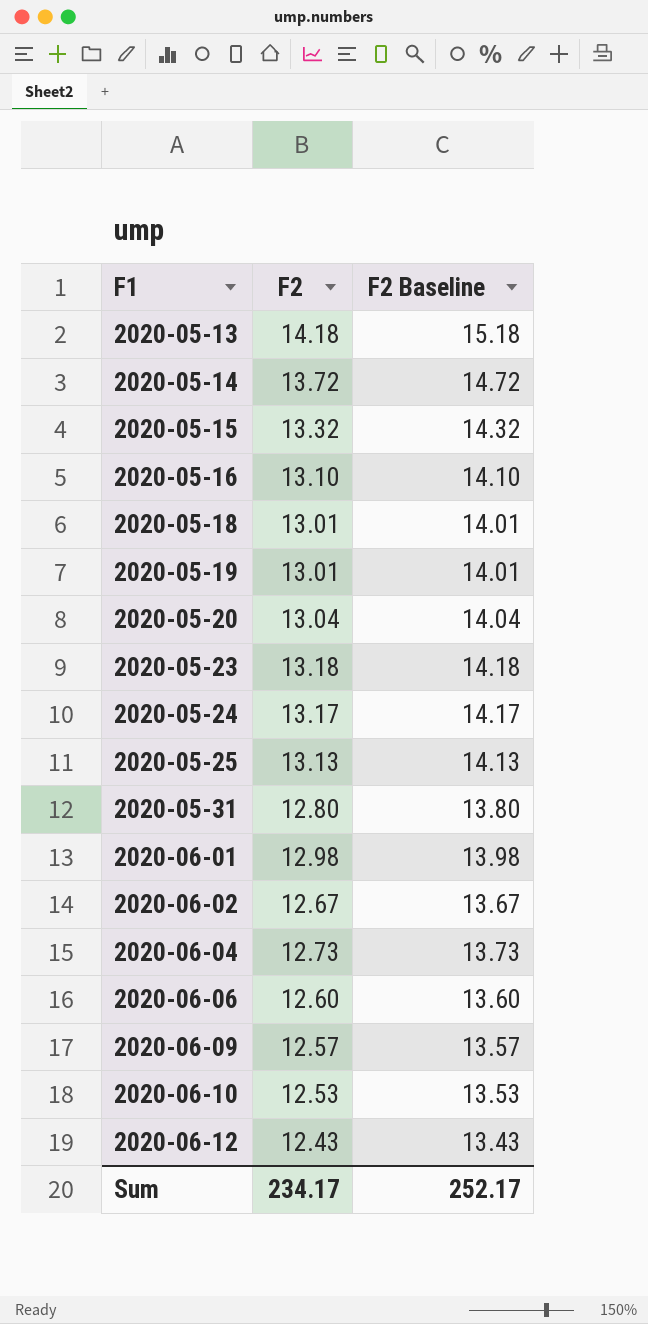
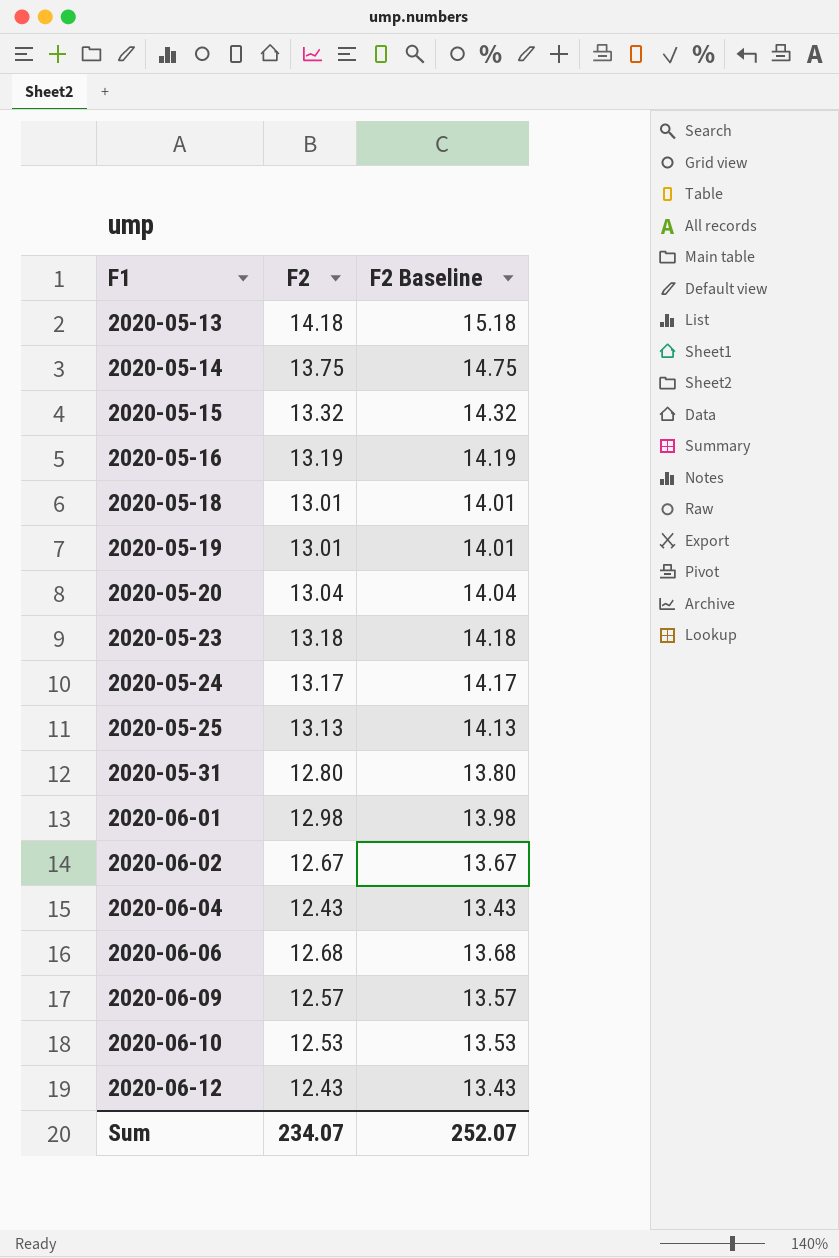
2020-05-14 | F2: 13.72 -> 13.75
2020-05-14 | F2 Baseline: 14.72 -> 14.75
2020-05-16 | F2: 13.10 -> 13.19
2020-05-16 | F2 Baseline: 14.10 -> 14.19
2020-06-04 | F2: 12.73 -> 12.43
2020-06-04 | F2 Baseline: 13.73 -> 13.43
2020-06-06 | F2: 12.60 -> 12.68
2020-06-06 | F2 Baseline: 13.60 -> 13.68
Sum | F2: 234.17 -> 234.07
Sum | F2 Baseline: 252.17 -> 252.07

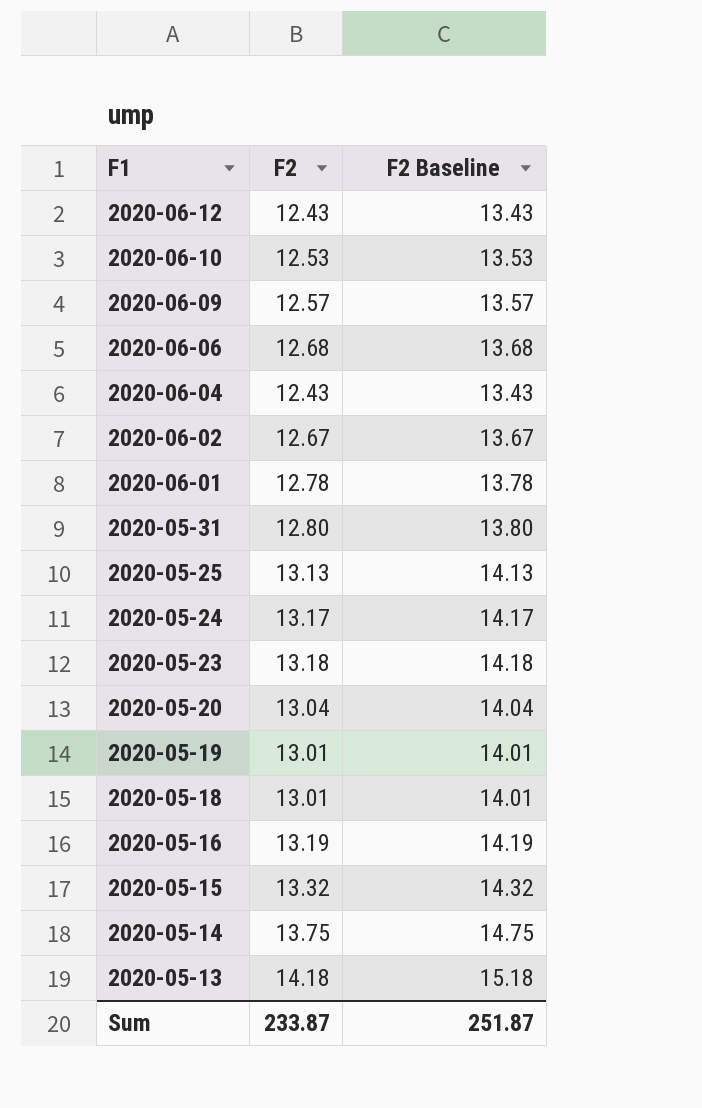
row order: F1 ascending -> F1 descending
2020-06-01 | F2: 12.98 -> 12.78
2020-06-01 | F2 Baseline: 13.98 -> 13.78
Sum | F2: 234.07 -> 233.87
Sum | F2 Baseline: 252.07 -> 251.87

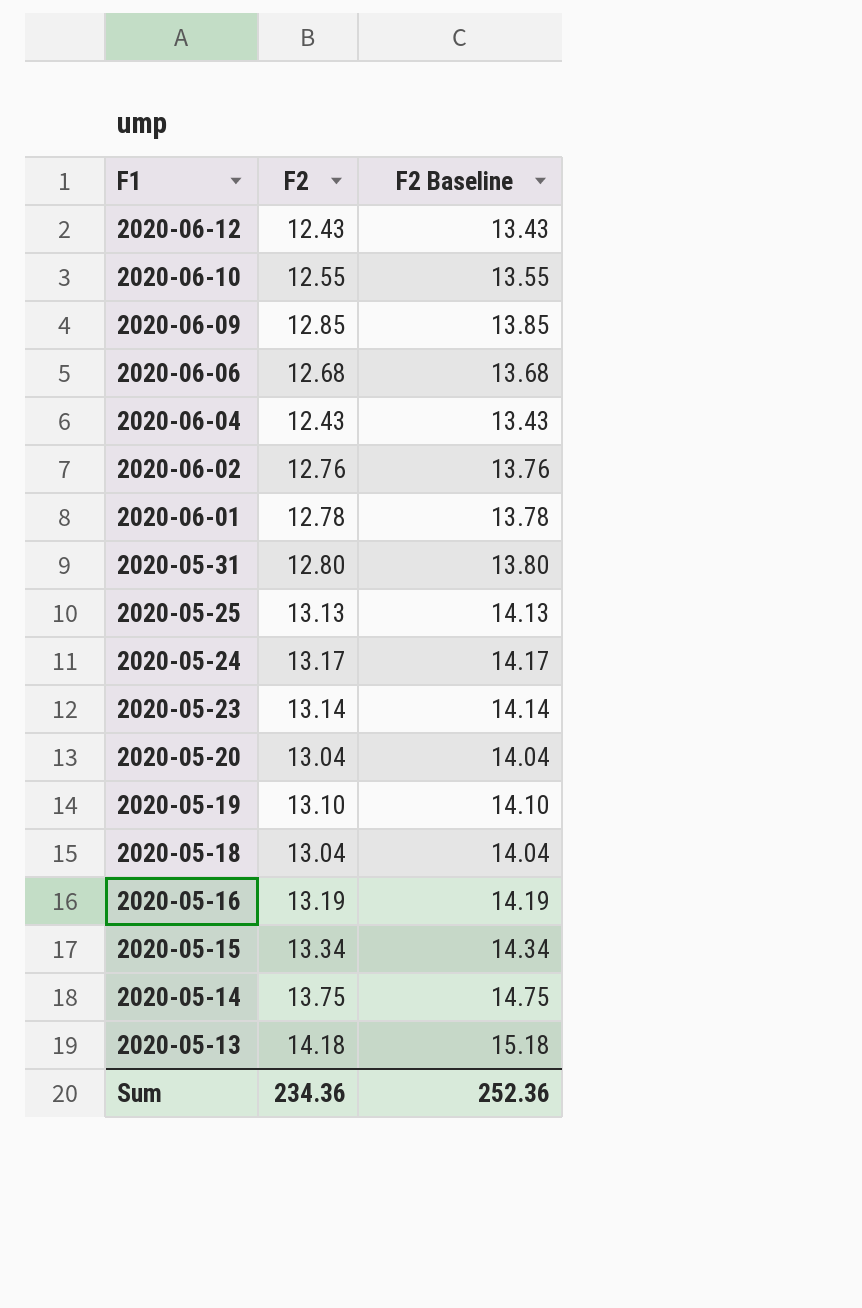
2020-06-10 | F2: 12.53 -> 12.55
2020-06-10 | F2 Baseline: 13.53 -> 13.55
2020-06-09 | F2: 12.57 -> 12.85
2020-06-09 | F2 Baseline: 13.57 -> 13.85
2020-06-02 | F2: 12.67 -> 12.76
2020-06-02 | F2 Baseline: 13.67 -> 13.76
2020-05-23 | F2: 13.18 -> 13.14
2020-05-23 | F2 Baseline: 14.18 -> 14.14
2020-05-19 | F2: 13.01 -> 13.10
2020-05-19 | F2 Baseline: 14.01 -> 14.10
2020-05-18 | F2: 13.01 -> 13.04
2020-05-18 | F2 Baseline: 14.01 -> 14.04
2020-05-15 | F2: 13.32 -> 13.34
2020-05-15 | F2 Baseline: 14.32 -> 14.34
Sum | F2: 233.87 -> 234.36
Sum | F2 Baseline: 251.87 -> 252.36

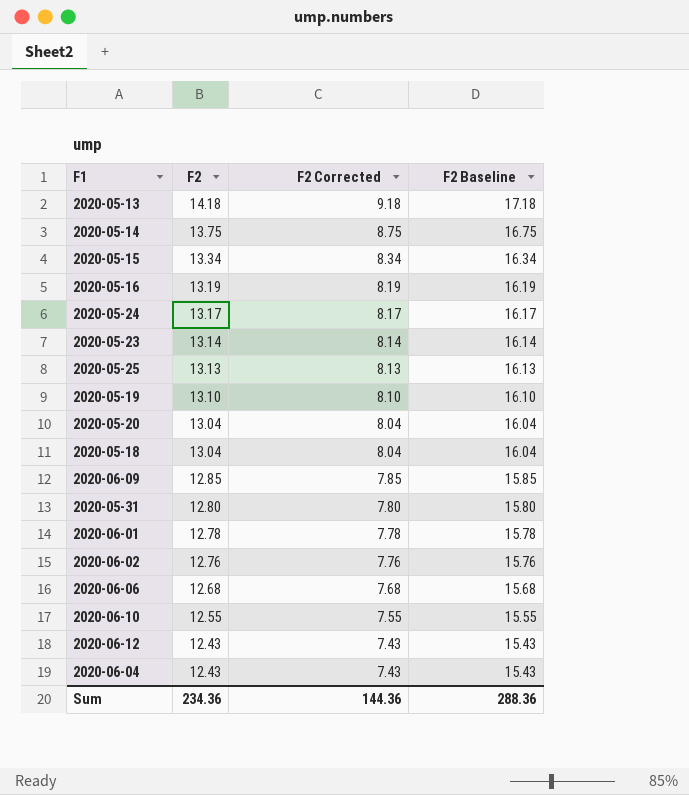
row order: F1 descending -> F2 descending
column F2 Corrected | formula: none -> [F2] - 5
column F2 Baseline | formula: [F2] + 1 -> [F2] + 3
Sum | F2 Baseline: 252.36 -> 288.36

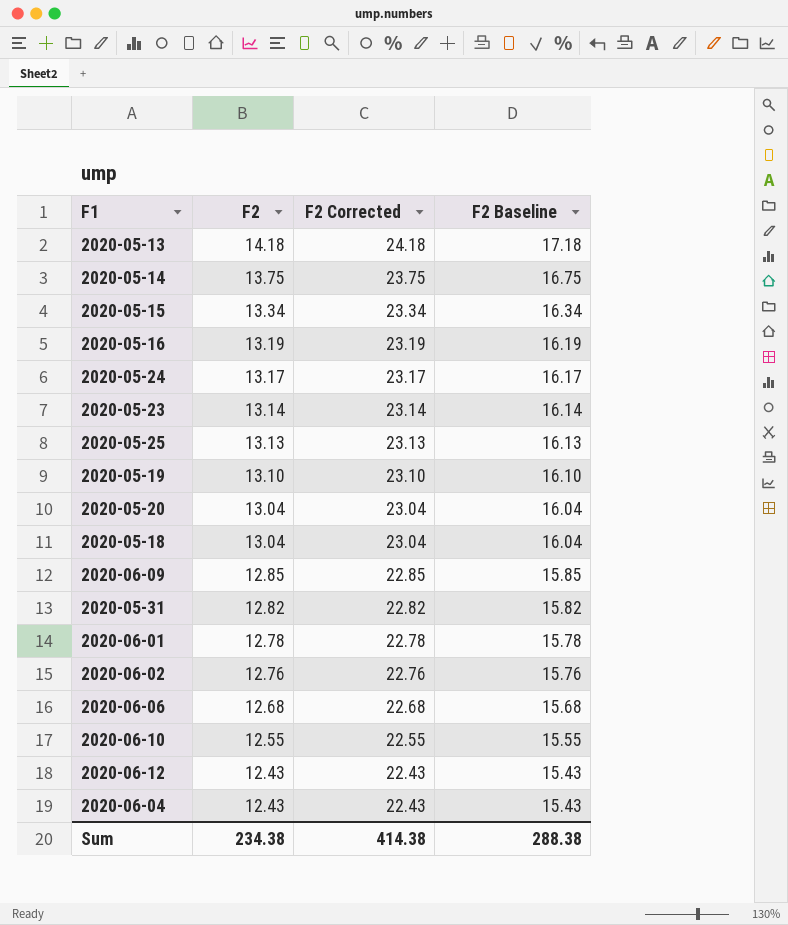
column F2 Corrected | formula: [F2] - 5 -> [F2] + 10
2020-05-31 | F2: 12.80 -> 12.82
2020-05-31 | F2 Baseline: 15.80 -> 15.82
Sum | F2: 234.36 -> 234.38
Sum | F2 Corrected: 144.36 -> 414.38
Sum | F2 Baseline: 288.36 -> 288.38

